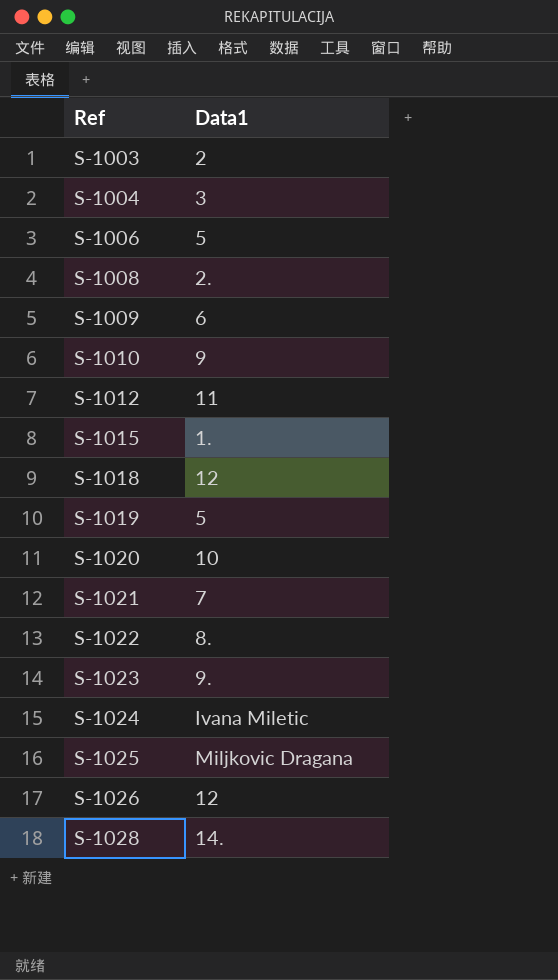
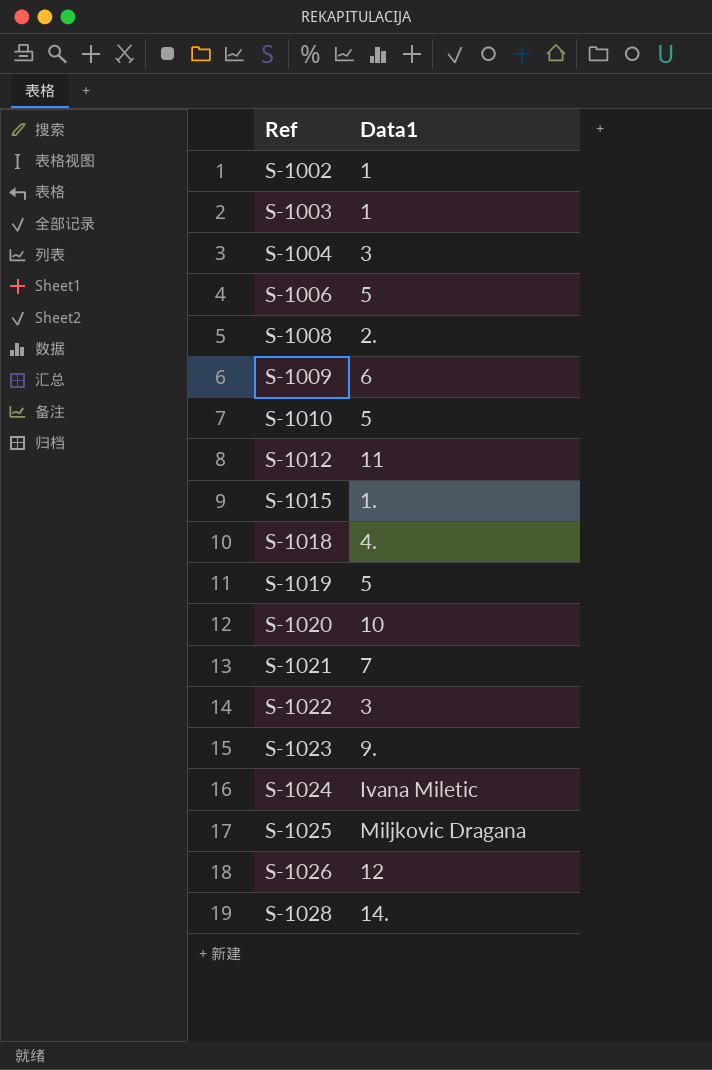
row S-1002: none -> 1
S-1003 | Data1: 2 -> 1
S-1010 | Data1: 9 -> 5
S-1018 | Data1: 12 -> 4.
S-1022 | Data1: 8. -> 3

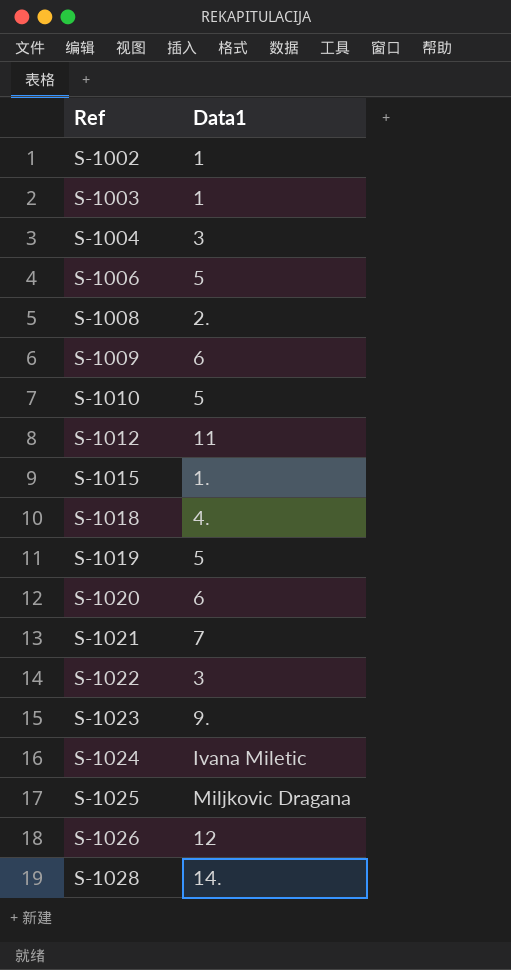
S-1020 | Data1: 10 -> 6

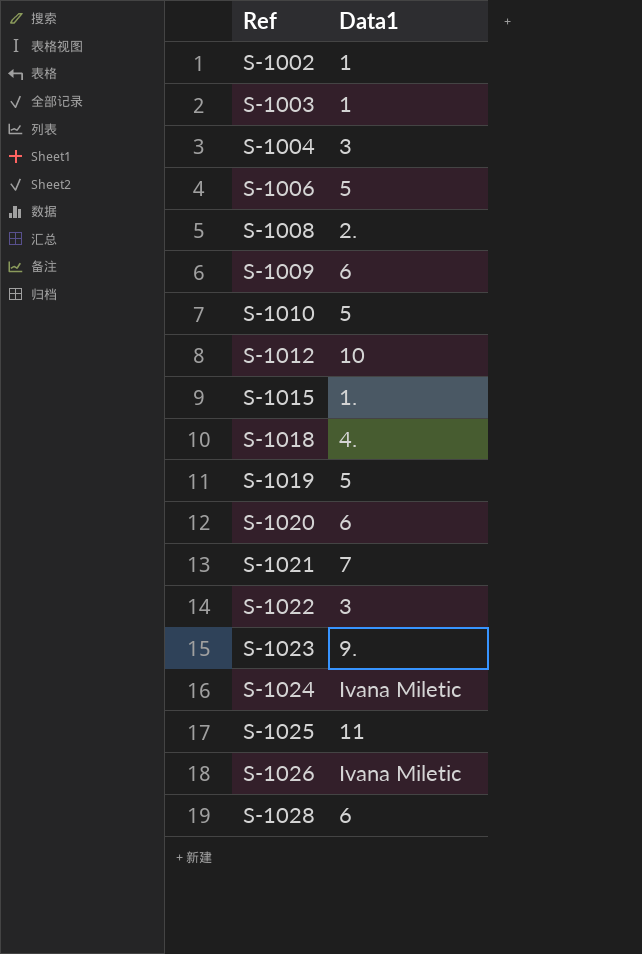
S-1012 | Data1: 11 -> 10
S-1025 | Data1: Miljkovic Dragana -> 11
S-1026 | Data1: 12 -> Ivana Miletic
S-1028 | Data1: 14. -> 6

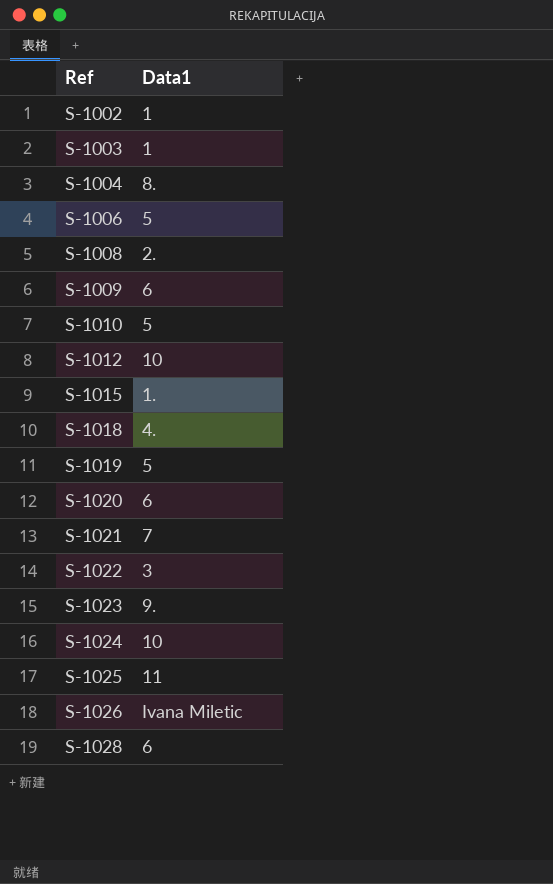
S-1004 | Data1: 3 -> 8.
S-1024 | Data1: Ivana Miletic -> 10

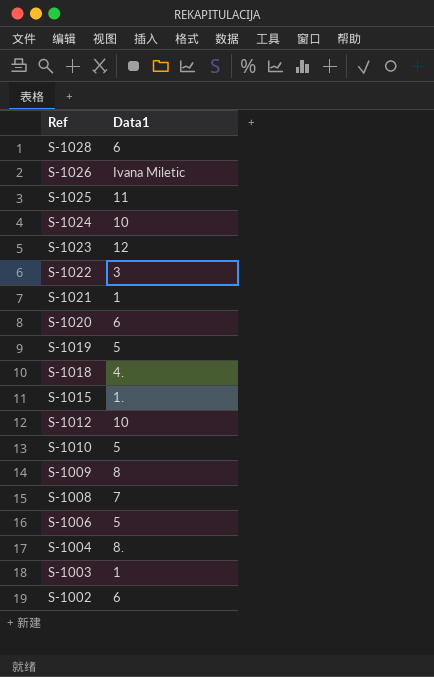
row order: Ref ascending -> Ref descending
S-1023 | Data1: 9. -> 12
S-1021 | Data1: 7 -> 1
S-1009 | Data1: 6 -> 8
S-1008 | Data1: 2. -> 7
S-1002 | Data1: 1 -> 6

